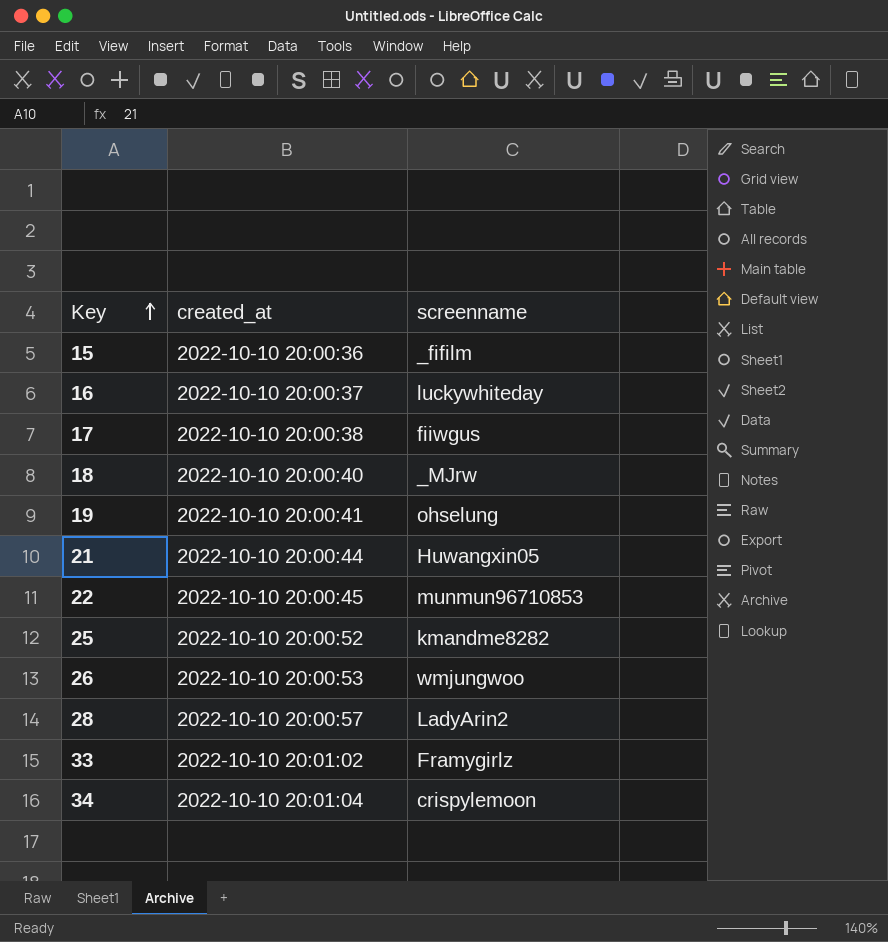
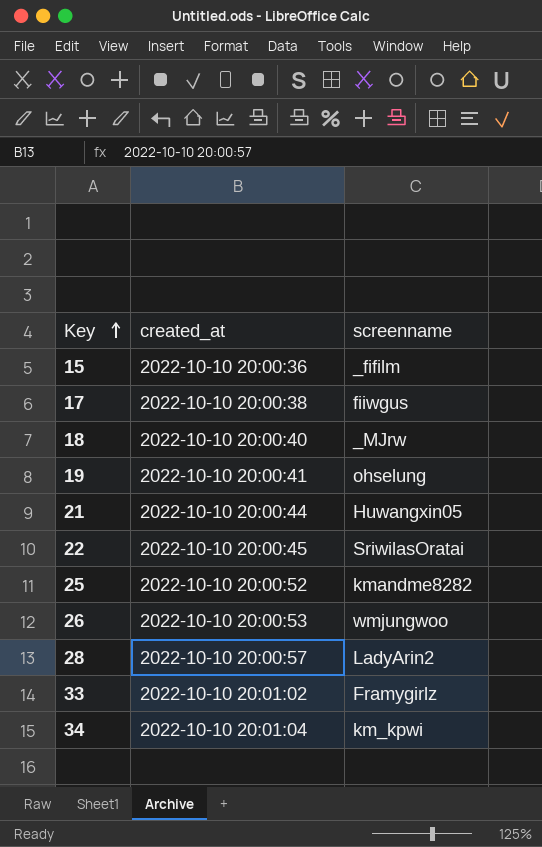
row 16: 2022-10-10 20:00:37 | luckywhiteday -> none
22 | screenname: munmun96710853 -> SriwilasOratai
34 | screenname: crispylemoon -> km_kpwi

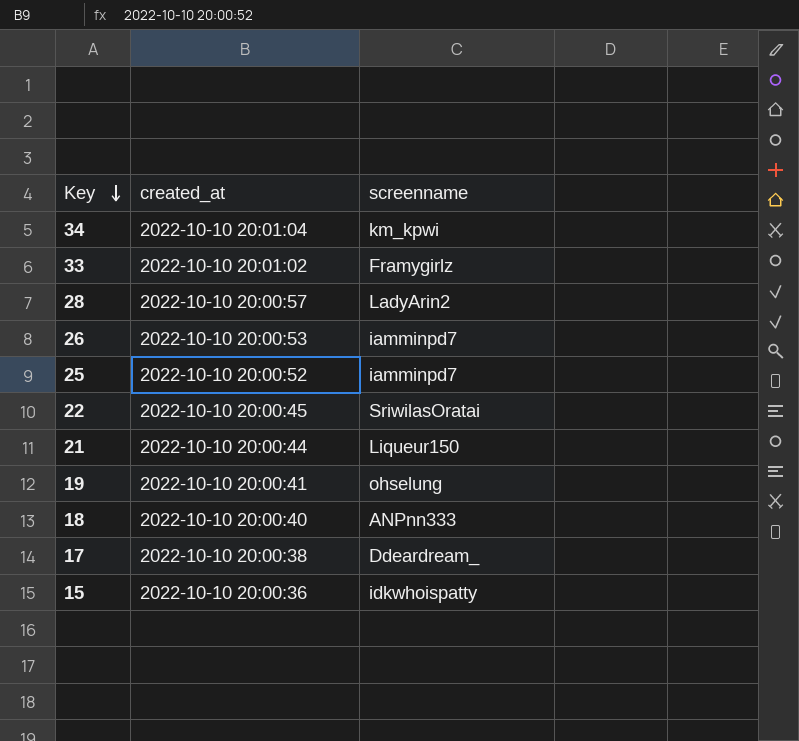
row order: Key ascending -> Key descending
26 | screenname: wmjungwoo -> iamminpd7
25 | screenname: kmandme8282 -> iamminpd7
21 | screenname: Huwangxin05 -> Liqueur150
18 | screenname: _MJrw -> ANPnn333
17 | screenname: fiiwgus -> Ddeardream_
15 | screenname: _fifilm -> idkwhoispatty

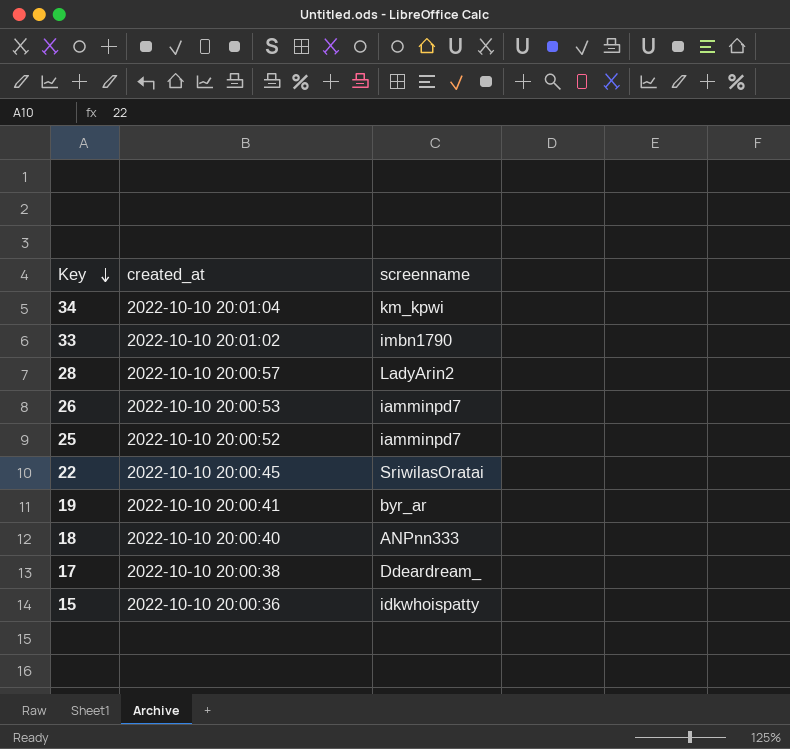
row 21: 2022-10-10 20:00:44 | Liqueur150 -> none
33 | screenname: Framygirlz -> imbn1790
19 | screenname: ohselung -> byr_ar

